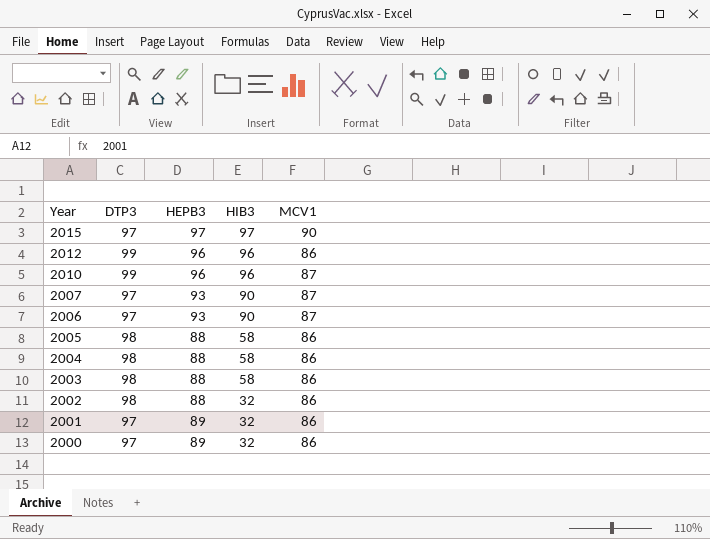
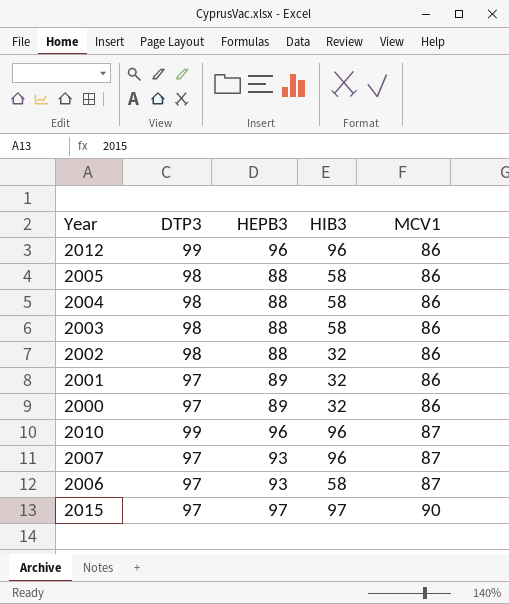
row order: Year descending -> MCV1 ascending
2007 | HIB3: 90 -> 96
2006 | HIB3: 90 -> 58

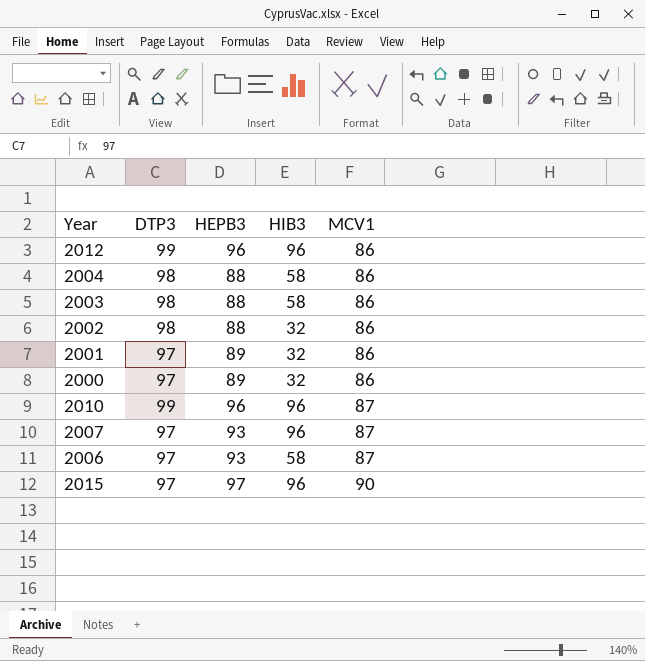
row 2005: 98 | 88 | 58 | 86 -> none
2015 | HIB3: 97 -> 96

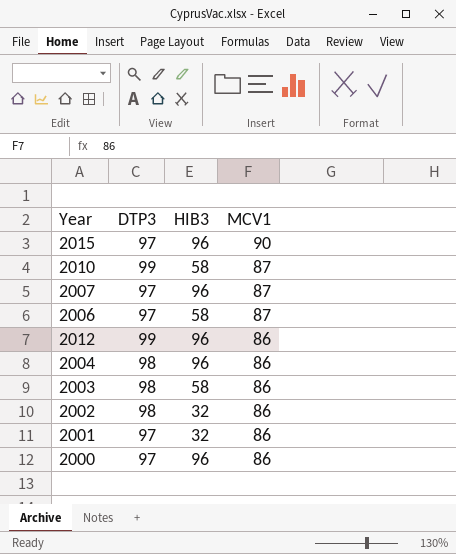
row order: MCV1 ascending -> MCV1 descending
column HEPB3 | position: 3 -> none
2010 | HIB3: 96 -> 58
2004 | HIB3: 58 -> 96
2000 | HIB3: 32 -> 96

